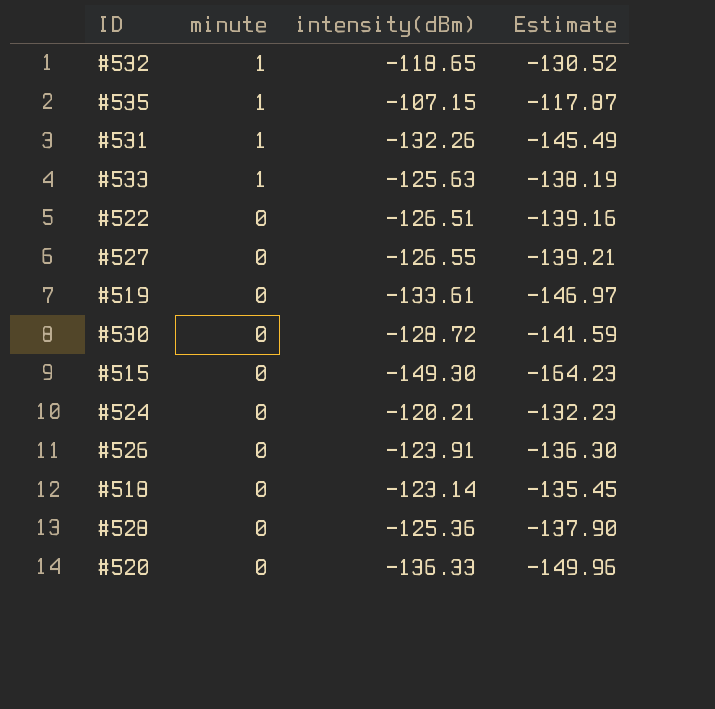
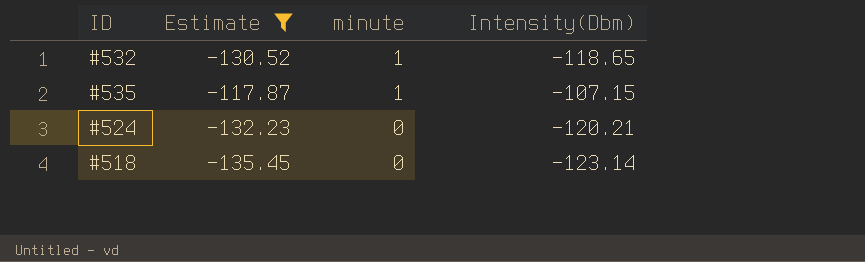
filter: none -> Estimate >= -135.45
column Estimate | position: 4 -> 2
column name: intensity(dBm) -> Intensity(Dbm)

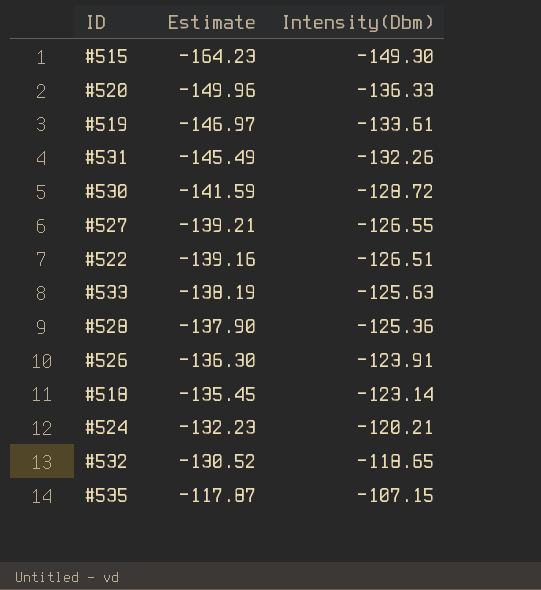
filter: Estimate >= -135.45 -> none
row order: minute descending -> Estimate ascending
column minute | position: 3 -> none

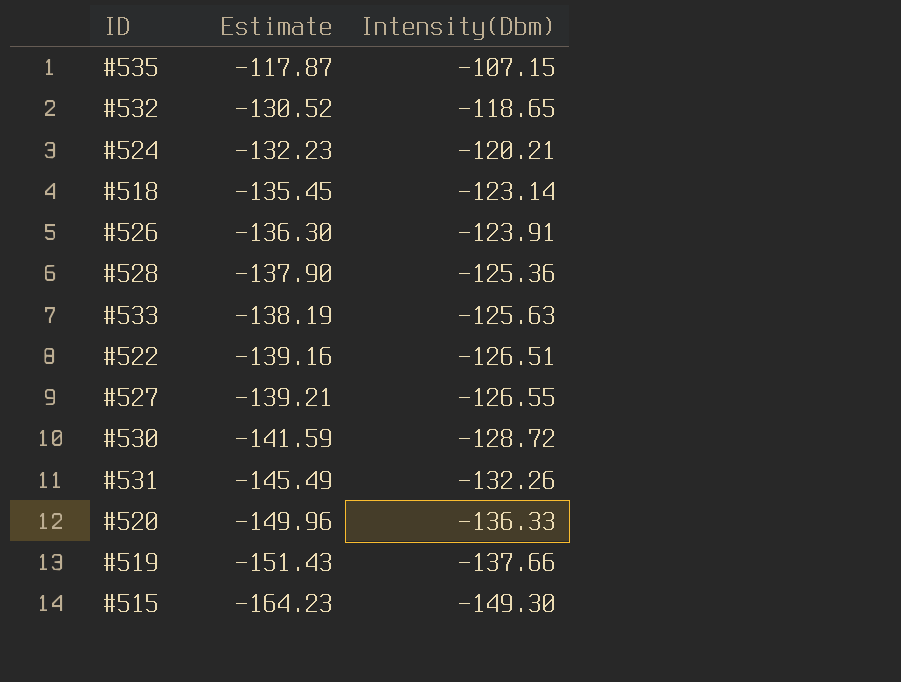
row order: Estimate ascending -> Estimate descending
#519 | Estimate: -146.97 -> -151.43
#519 | Intensity(Dbm): -133.61 -> -137.66

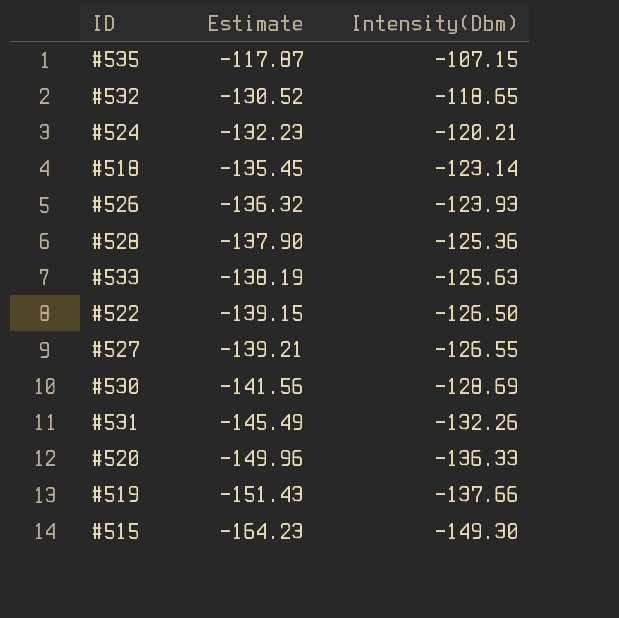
#526 | Estimate: -136.30 -> -136.32
#526 | Intensity(Dbm): -123.91 -> -123.93
#522 | Estimate: -139.16 -> -139.15
#522 | Intensity(Dbm): -126.51 -> -126.50
#530 | Estimate: -141.59 -> -141.56
#530 | Intensity(Dbm): -128.72 -> -128.69

